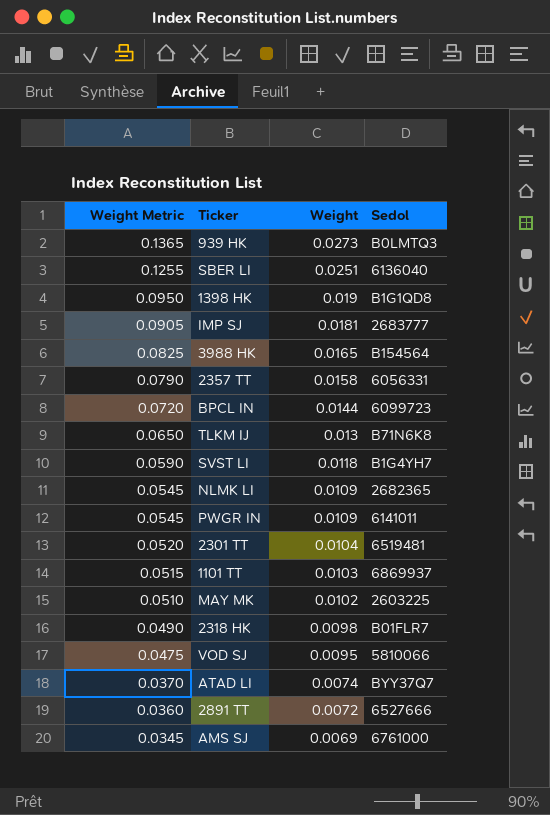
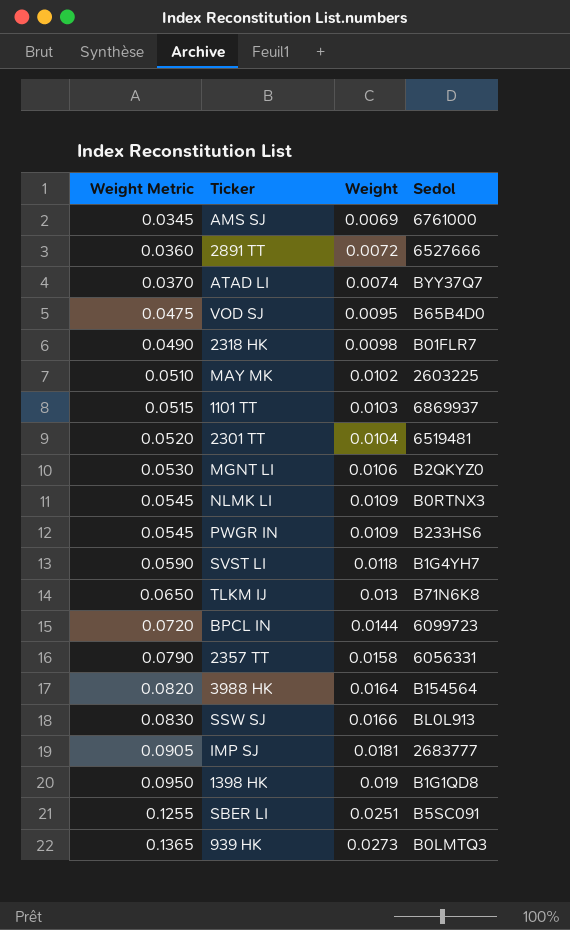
row order: Weight Metric descending -> Weight Metric ascending
VOD SJ | Sedol: 5810066 -> B65B4D0
row MGNT LI: none -> 0.0530 | 0.0106 | B2QKYZ0
NLMK LI | Sedol: 2682365 -> B0RTNX3
PWGR IN | Sedol: 6141011 -> B233HS6
3988 HK | Weight Metric: 0.0825 -> 0.0820
3988 HK | Weight: 0.0165 -> 0.0164
row SSW SJ: none -> 0.0830 | 0.0166 | BL0L913
SBER LI | Sedol: 6136040 -> B5SC091

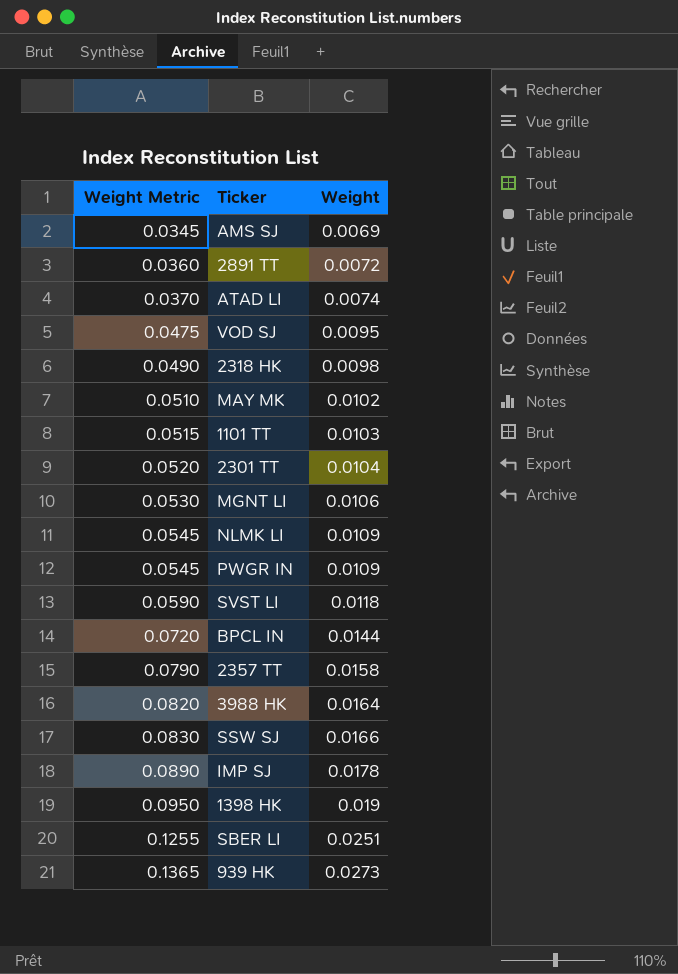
column Sedol | position: 4 -> none
row TLKM IJ: 0.0650 | 0.013 | B71N6K8 -> none
IMP SJ | Weight Metric: 0.0905 -> 0.0890
IMP SJ | Weight: 0.0181 -> 0.0178

